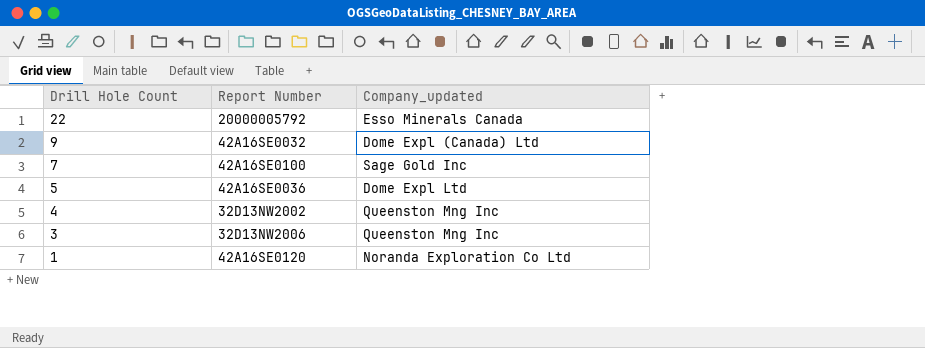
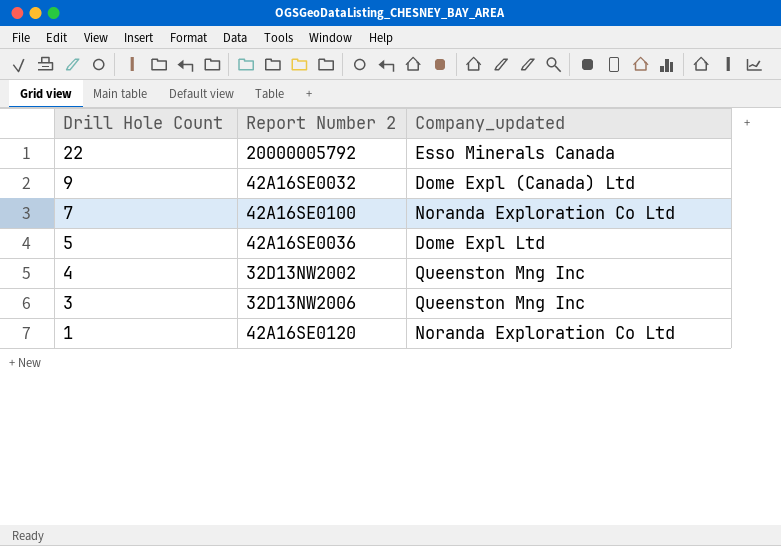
column name: Report Number -> Report Number 2
7 | Company_updated: Sage Gold Inc -> Noranda Exploration Co Ltd

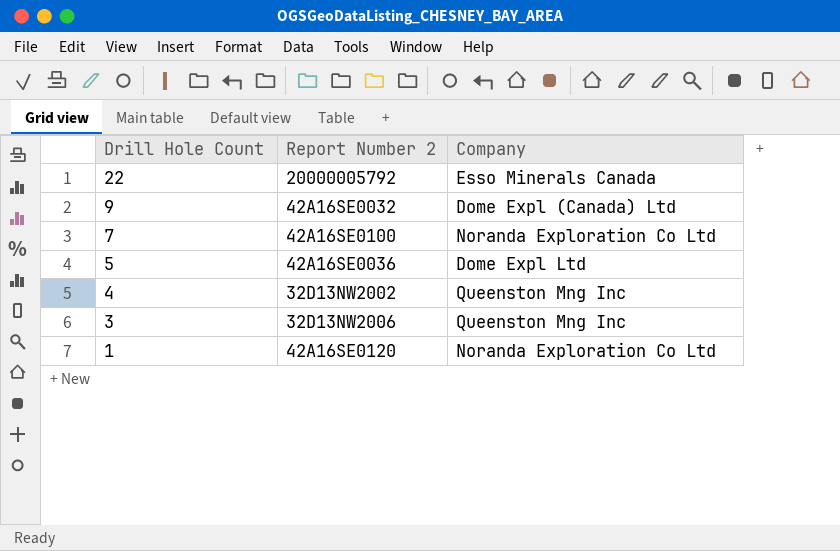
column name: Company_updated -> Company

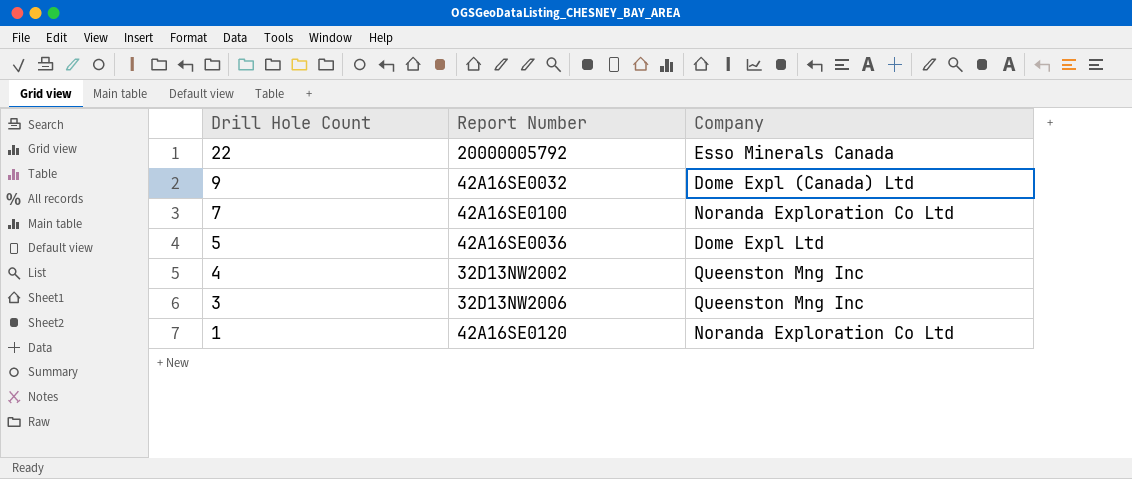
column name: Report Number 2 -> Report Number

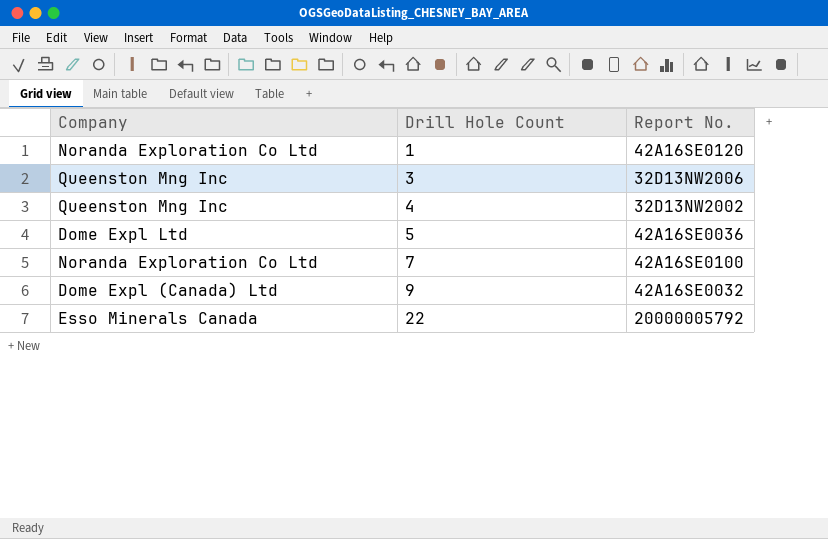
row order: Drill Hole Count descending -> Drill Hole Count ascending
column Company | position: 3 -> 1
column name: Report Number -> Report No.

